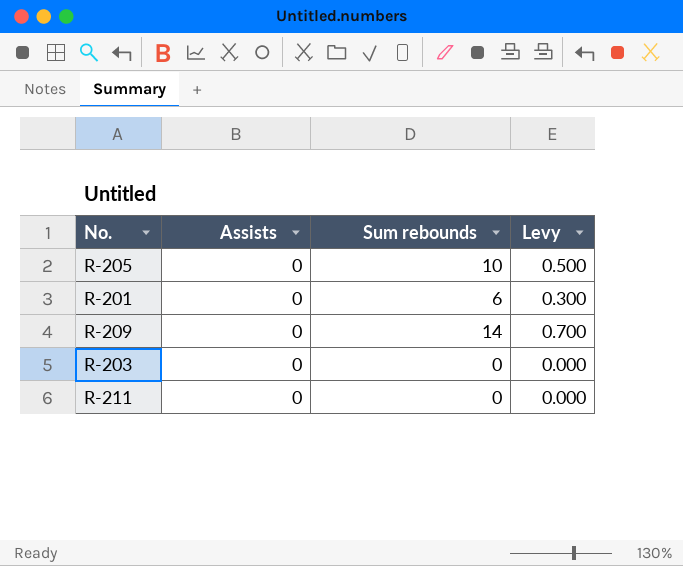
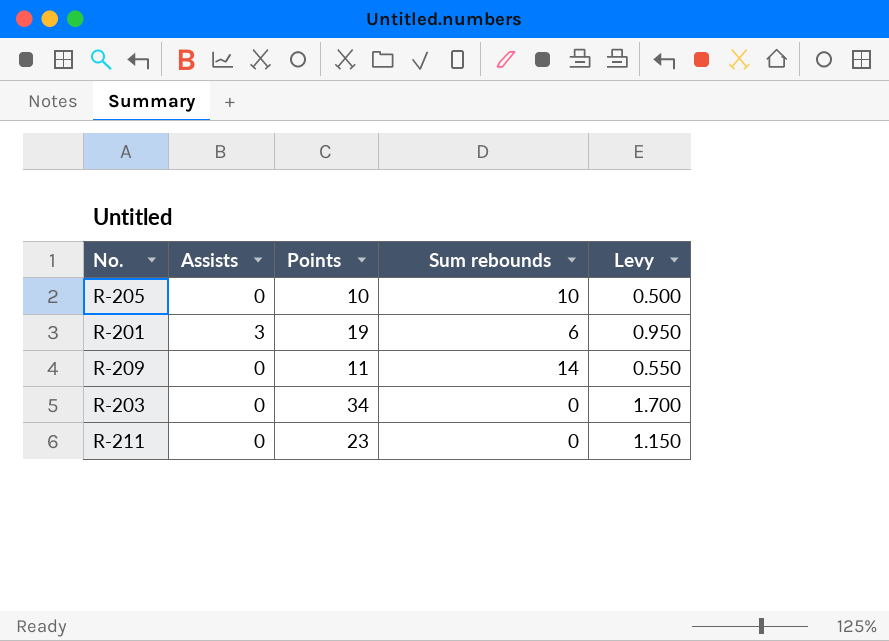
column Points | position: none -> 3
column Levy | formula: [Sum rebounds] * 0.05 -> [Points] * 0.05
R-201 | Assists: 0 -> 3

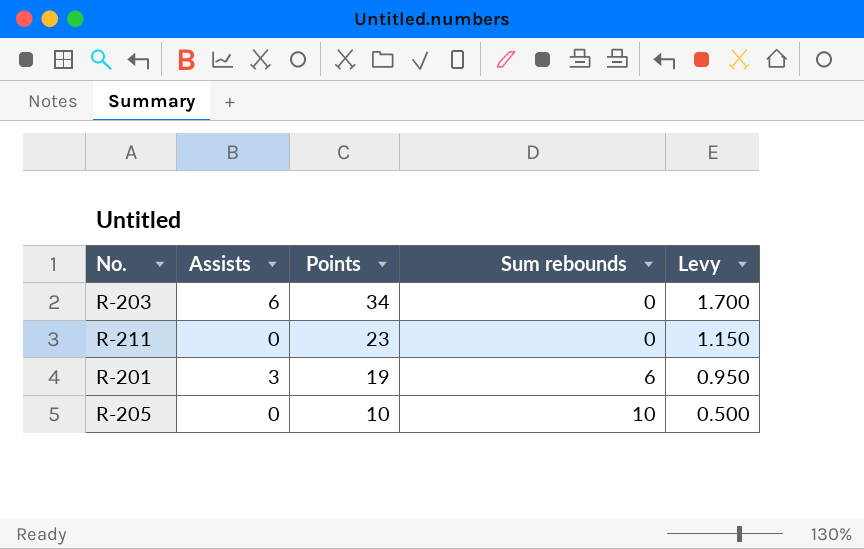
row order: none -> Points descending
row R-209: 0 | 11 | 14 | 0.550 -> none
R-203 | Assists: 0 -> 6

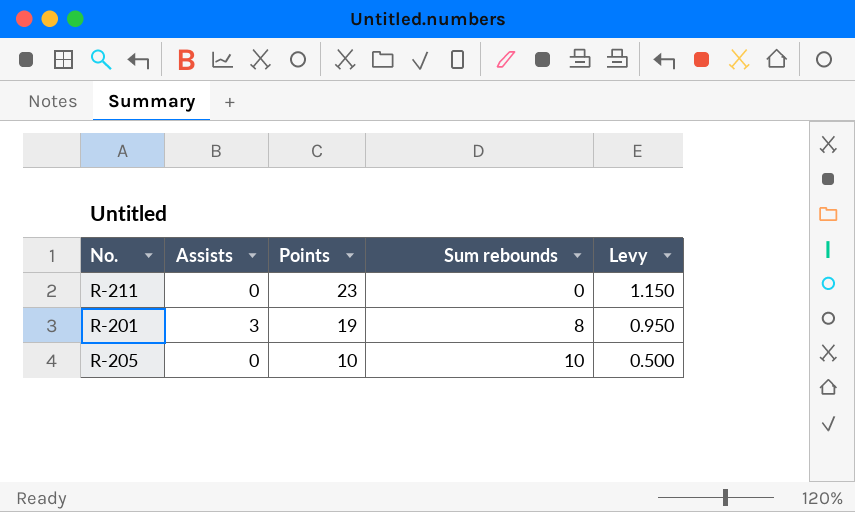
row R-203: 6 | 34 | 0 | 1.700 -> none
R-201 | Sum rebounds: 6 -> 8

